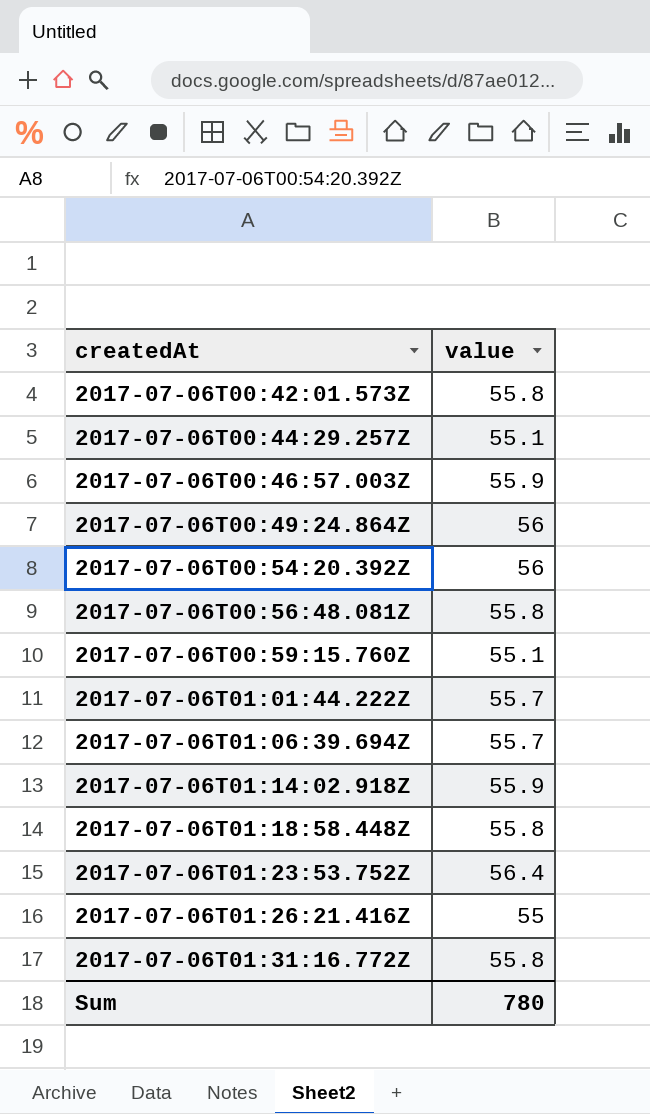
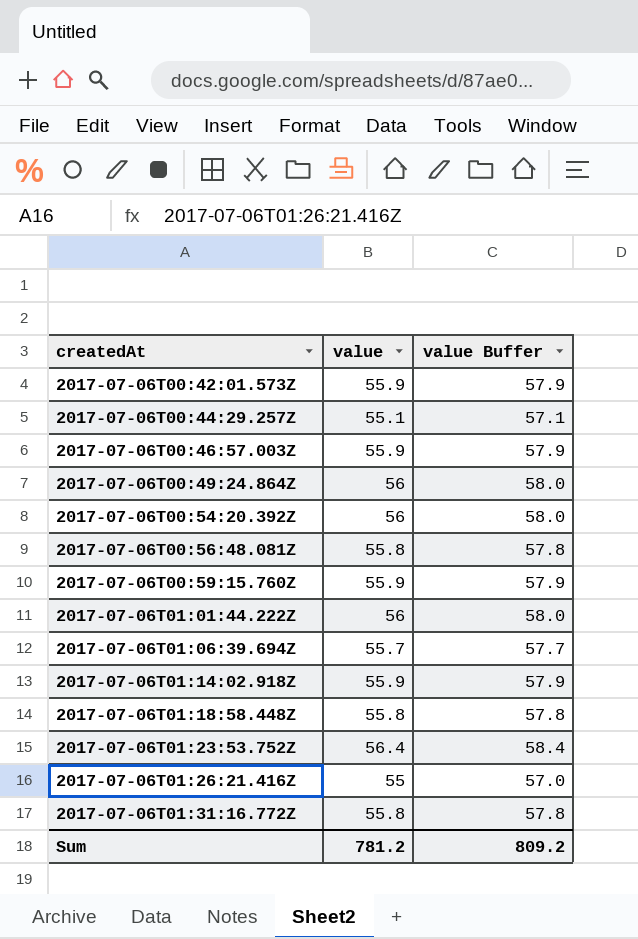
column value Buffer | formula: none -> [value] + 2
2017-07-06T00:42:01.573Z | value: 55.8 -> 55.9
2017-07-06T00:59:15.760Z | value: 55.1 -> 55.9
2017-07-06T01:01:44.222Z | value: 55.7 -> 56
Sum | value: 780 -> 781.2

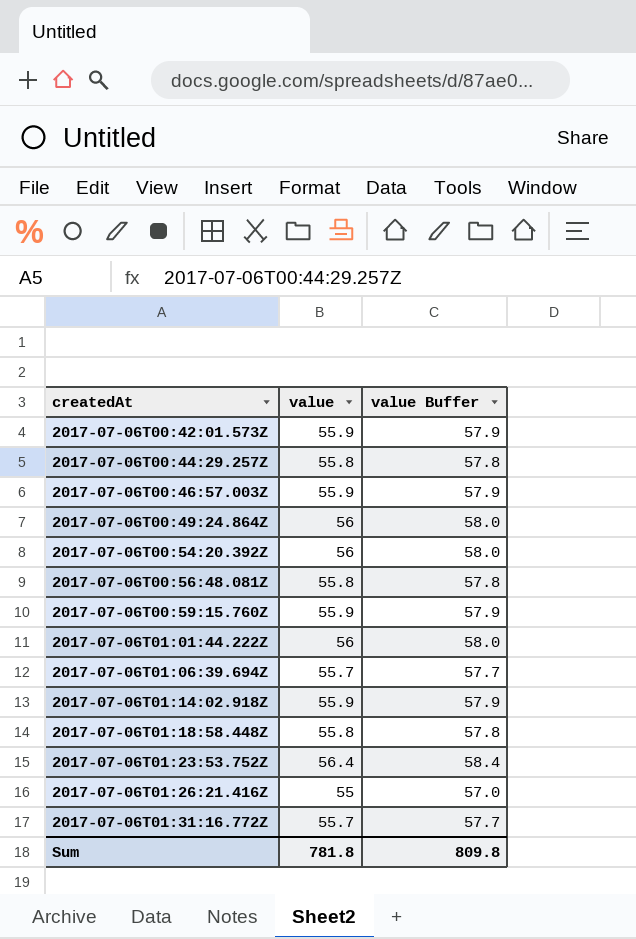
2017-07-06T00:44:29.257Z | value: 55.1 -> 55.8
2017-07-06T00:44:29.257Z | value Buffer: 57.1 -> 57.8
2017-07-06T01:31:16.772Z | value: 55.8 -> 55.7
2017-07-06T01:31:16.772Z | value Buffer: 57.8 -> 57.7
Sum | value: 781.2 -> 781.8
Sum | value Buffer: 809.2 -> 809.8

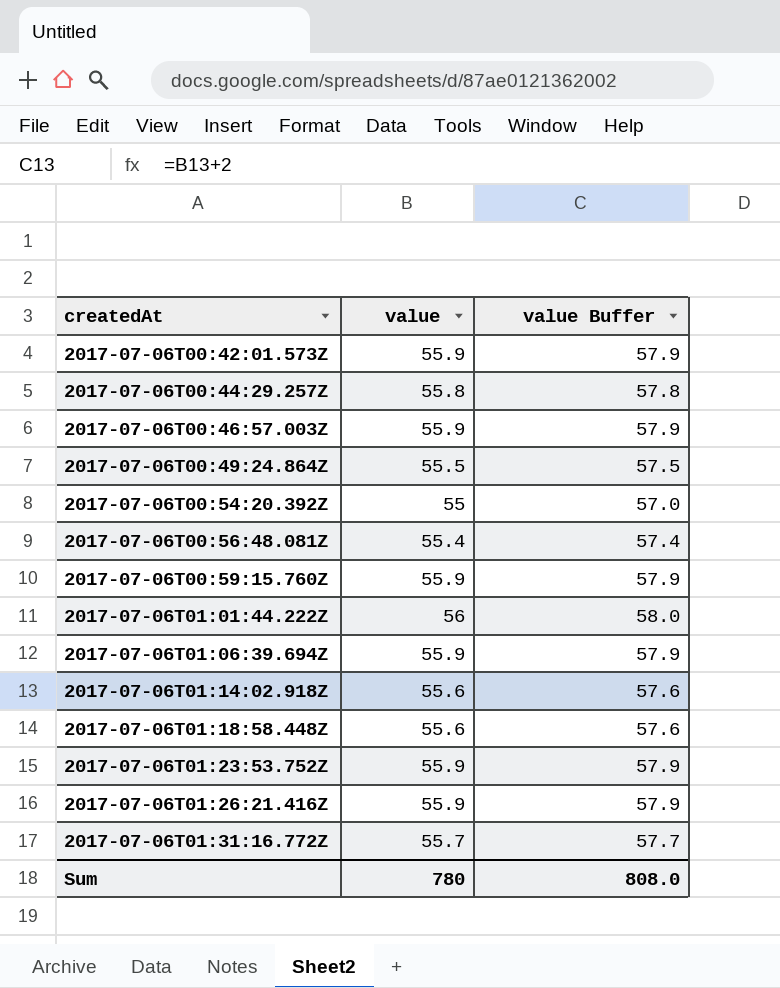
2017-07-06T00:49:24.864Z | value: 56 -> 55.5
2017-07-06T00:49:24.864Z | value Buffer: 58.0 -> 57.5
2017-07-06T00:54:20.392Z | value: 56 -> 55
2017-07-06T00:54:20.392Z | value Buffer: 58.0 -> 57.0
2017-07-06T00:56:48.081Z | value: 55.8 -> 55.4
2017-07-06T00:56:48.081Z | value Buffer: 57.8 -> 57.4
2017-07-06T01:06:39.694Z | value: 55.7 -> 55.9
2017-07-06T01:06:39.694Z | value Buffer: 57.7 -> 57.9
2017-07-06T01:14:02.918Z | value: 55.9 -> 55.6
2017-07-06T01:14:02.918Z | value Buffer: 57.9 -> 57.6
2017-07-06T01:18:58.448Z | value: 55.8 -> 55.6
2017-07-06T01:18:58.448Z | value Buffer: 57.8 -> 57.6
2017-07-06T01:23:53.752Z | value: 56.4 -> 55.9
2017-07-06T01:23:53.752Z | value Buffer: 58.4 -> 57.9
2017-07-06T01:26:21.416Z | value: 55 -> 55.9
2017-07-06T01:26:21.416Z | value Buffer: 57.0 -> 57.9
Sum | value: 781.8 -> 780
Sum | value Buffer: 809.8 -> 808.0

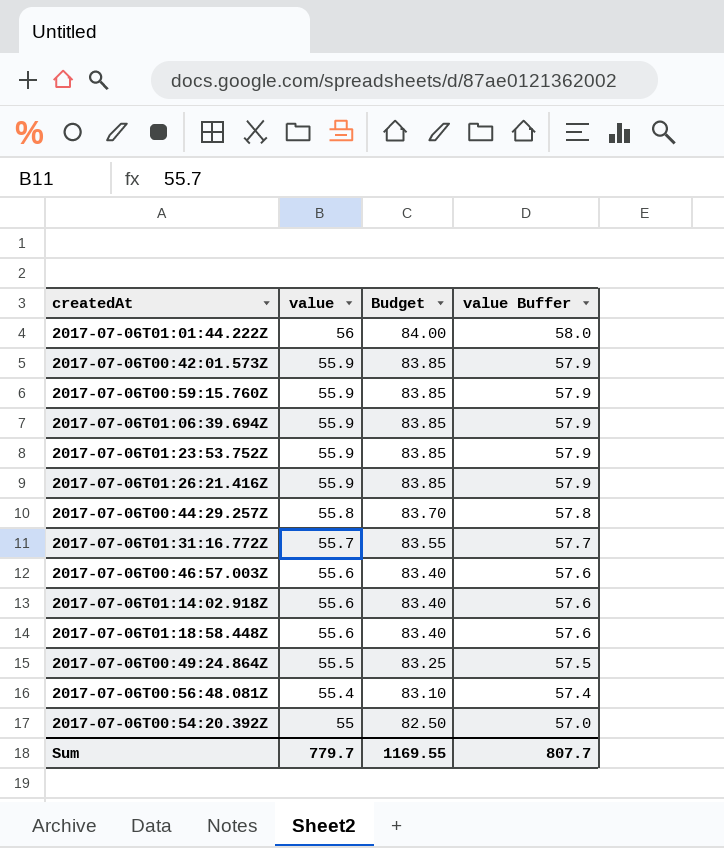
row order: createdAt ascending -> value descending
column Budget | formula: none -> [value] * 1.5
2017-07-06T00:46:57.003Z | value: 55.9 -> 55.6
2017-07-06T00:46:57.003Z | value Buffer: 57.9 -> 57.6
Sum | value: 780 -> 779.7
Sum | value Buffer: 808.0 -> 807.7

